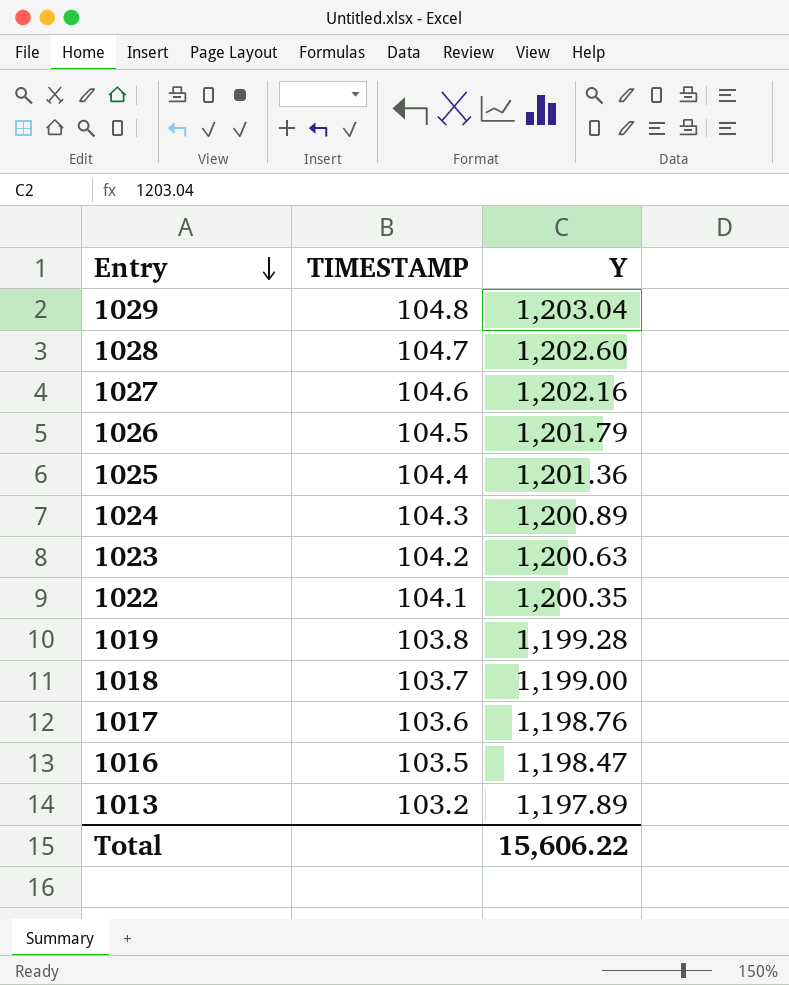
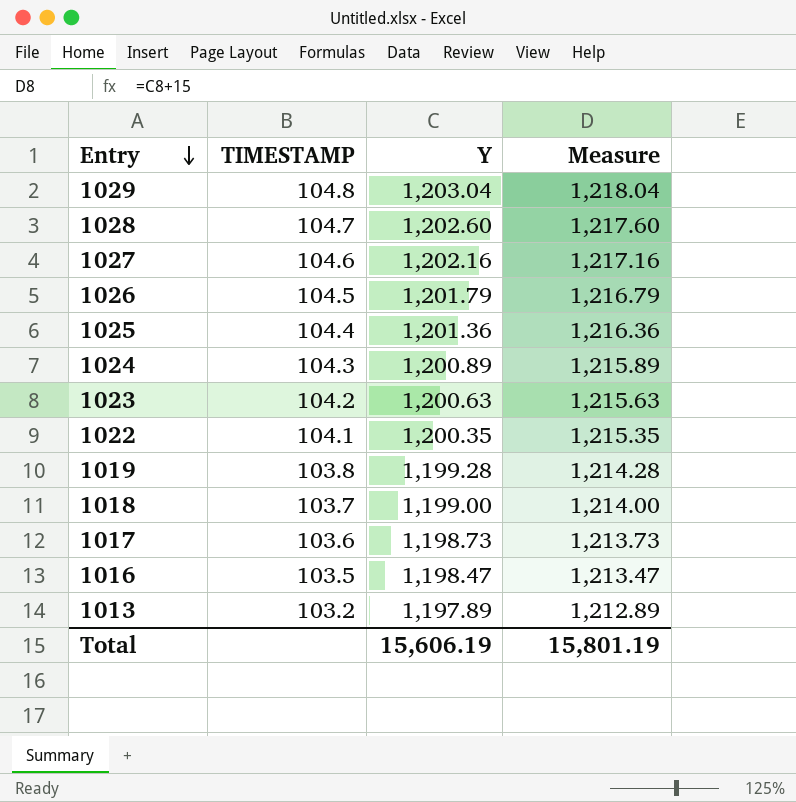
column Measure | formula: none -> [Y] + 15
1017 | Y: 1,198.76 -> 1,198.73
Total | Y: 15,606.22 -> 15,606.19

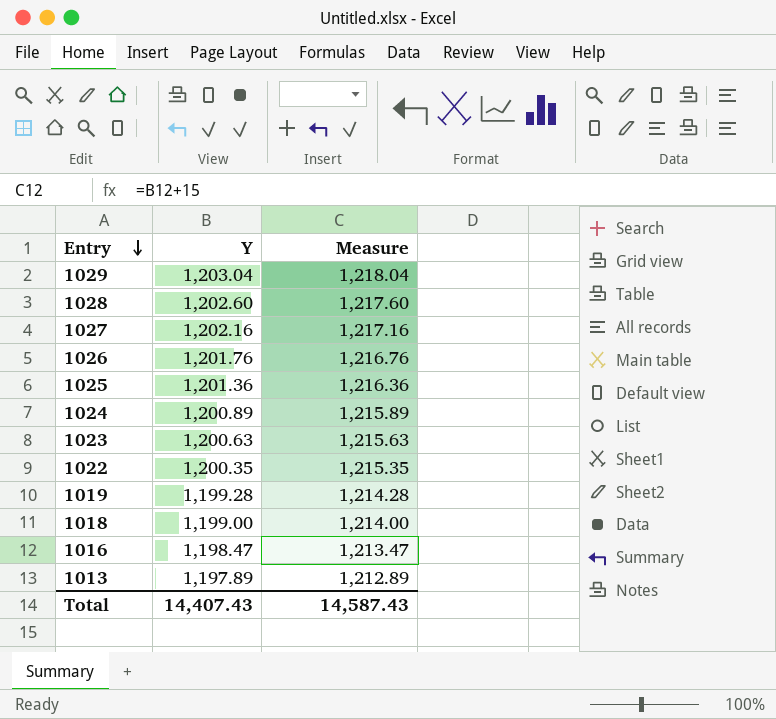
column TIMESTAMP | position: 2 -> none
row 1017: 103.6 | 1,198.73 | 1,213.73 -> none
1026 | Y: 1,201.79 -> 1,201.76
1026 | Measure: 1,216.79 -> 1,216.76
Total | Y: 15,606.19 -> 14,407.43
Total | Measure: 15,801.19 -> 14,587.43

